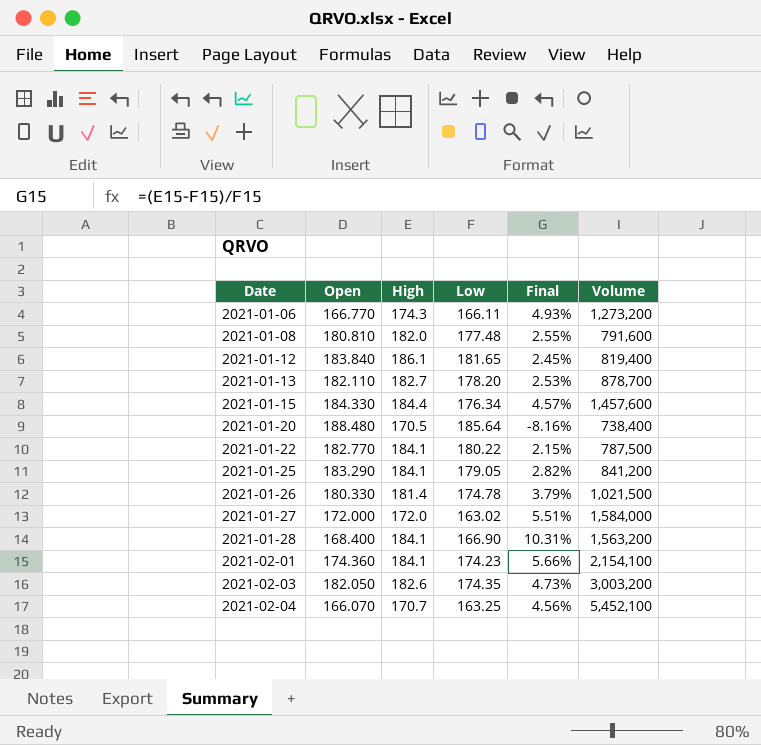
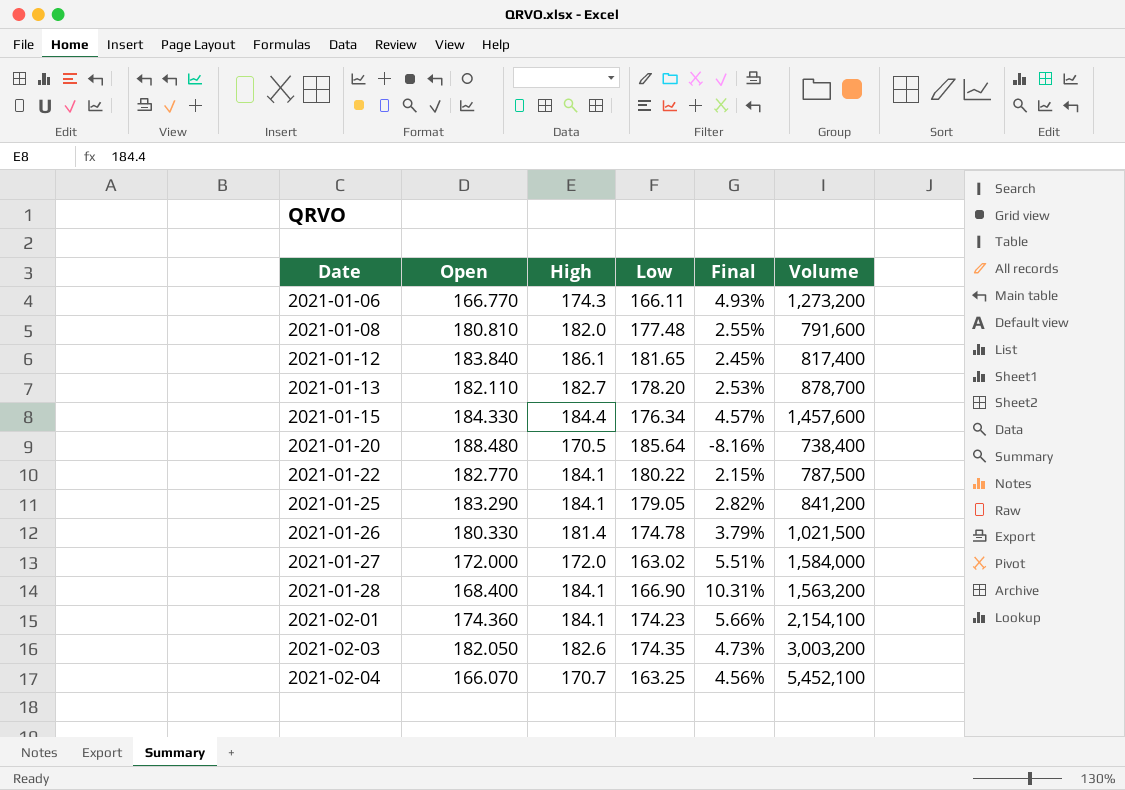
2021-01-12 | Volume: 819,400 -> 817,400

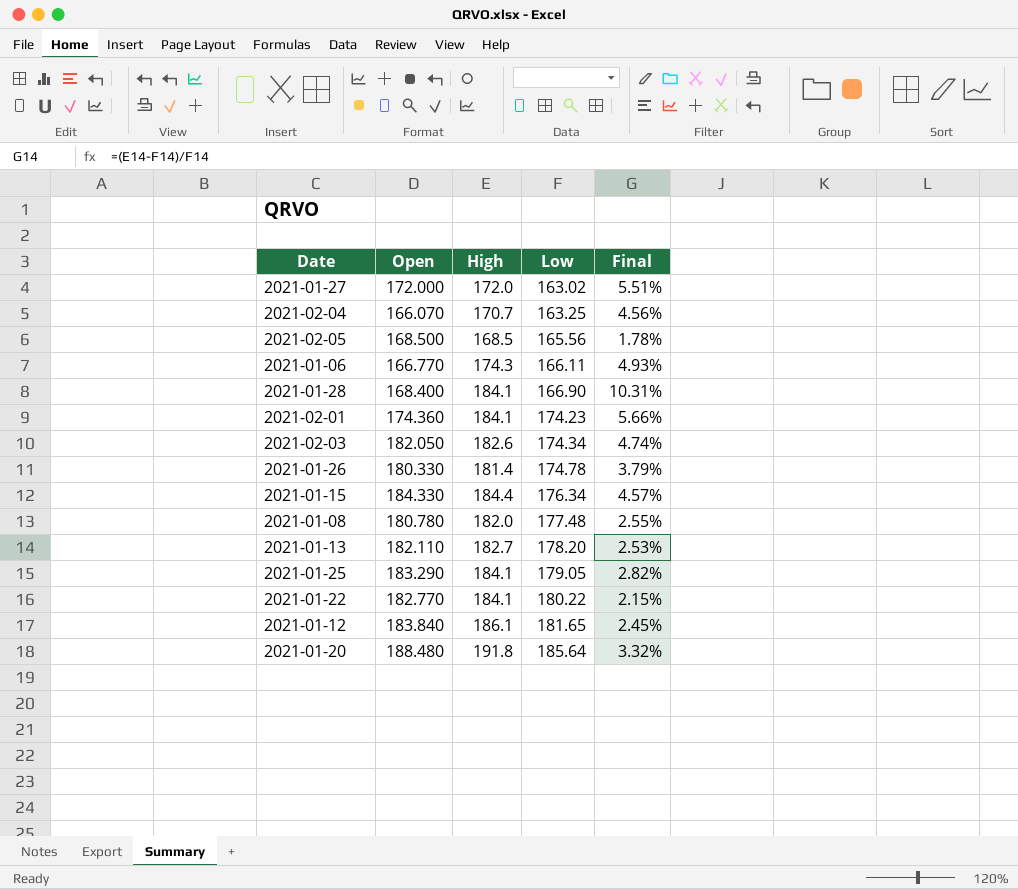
row order: Date ascending -> Low ascending
column Volume | position: 6 -> none
row 2021-02-05: none -> 168.500 | 168.5 | 165.56 | 1.78%
2021-02-03 | Low: 174.35 -> 174.34
2021-02-03 | Final: 4.73% -> 4.74%
2021-01-08 | Open: 180.810 -> 180.780
2021-01-20 | High: 170.5 -> 191.8
2021-01-20 | Final: -8.16% -> 3.32%

